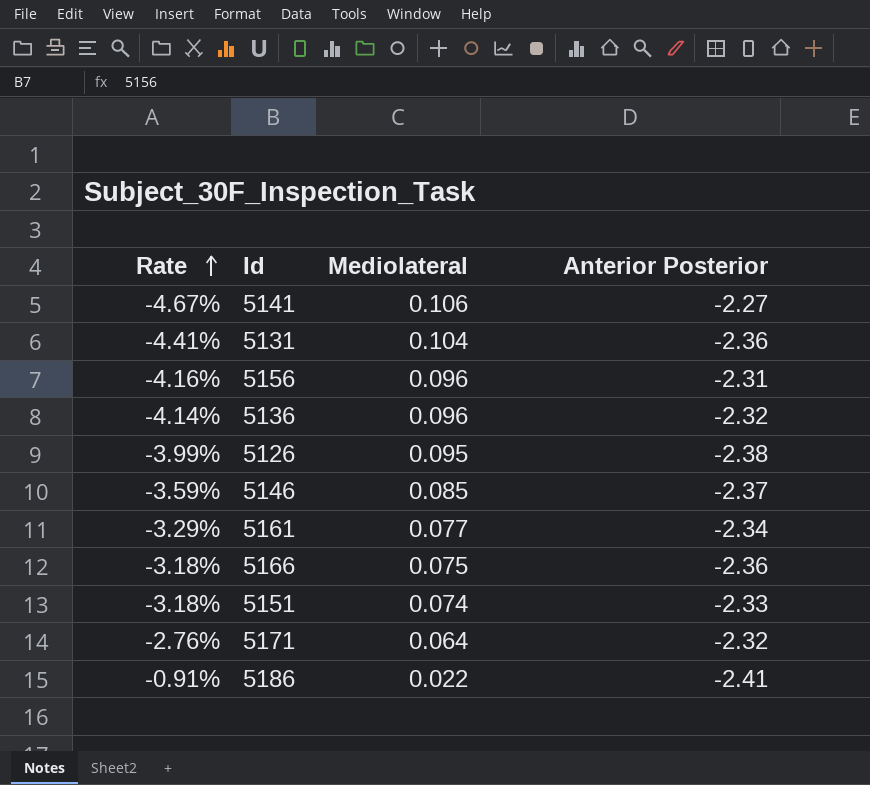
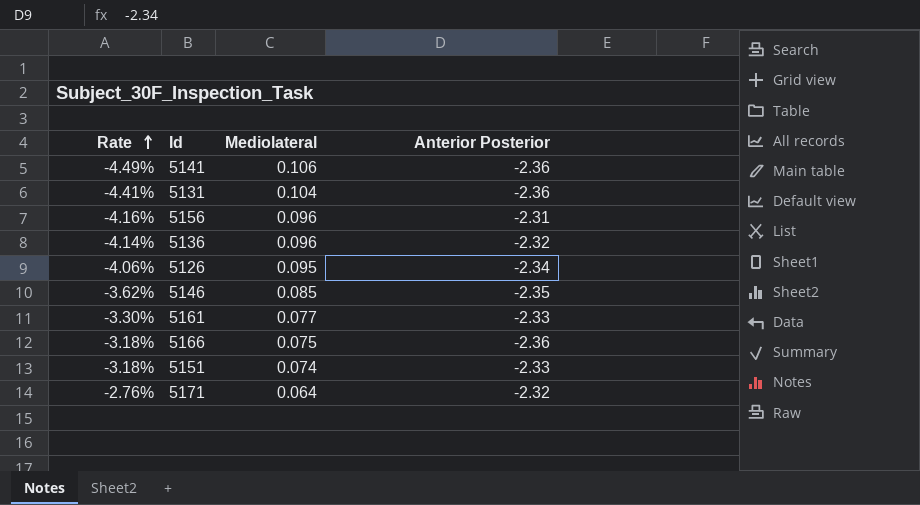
row 5186: -0.91% | 0.022 | -2.41 -> none
5141 | Rate: -4.67% -> -4.49%
5141 | Anterior Posterior: -2.27 -> -2.36
5126 | Rate: -3.99% -> -4.06%
5126 | Anterior Posterior: -2.38 -> -2.34
5146 | Rate: -3.59% -> -3.62%
5146 | Anterior Posterior: -2.37 -> -2.35
5161 | Rate: -3.29% -> -3.30%
5161 | Anterior Posterior: -2.34 -> -2.33

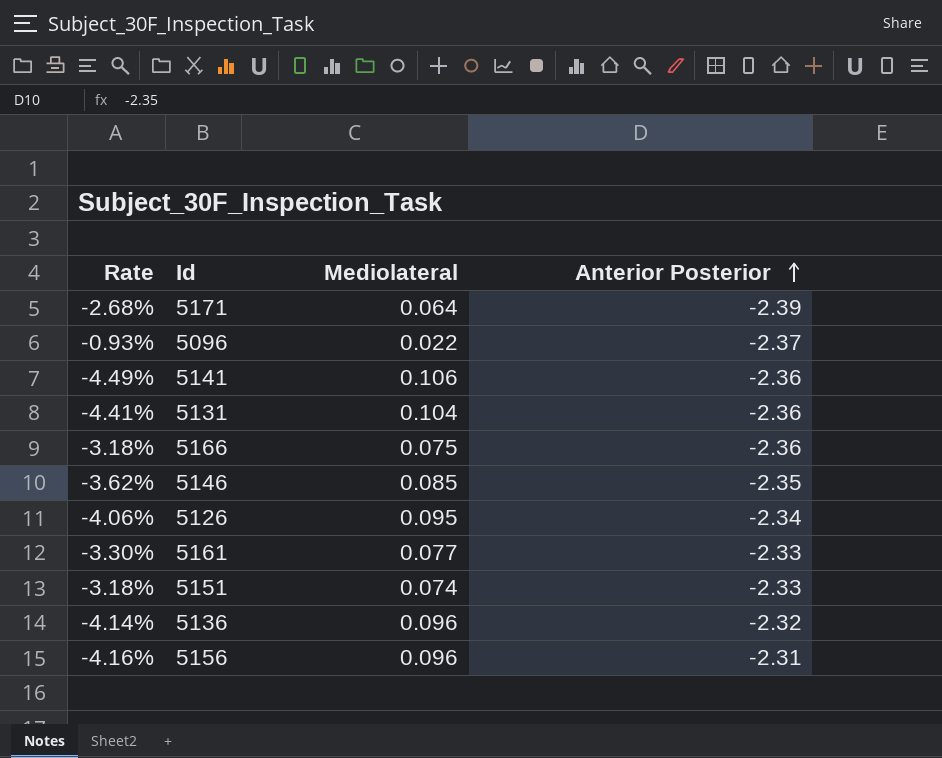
row order: Rate ascending -> Anterior Posterior ascending
5171 | Rate: -2.76% -> -2.68%
5171 | Anterior Posterior: -2.32 -> -2.39
row 5096: none -> -0.93% | 0.022 | -2.37

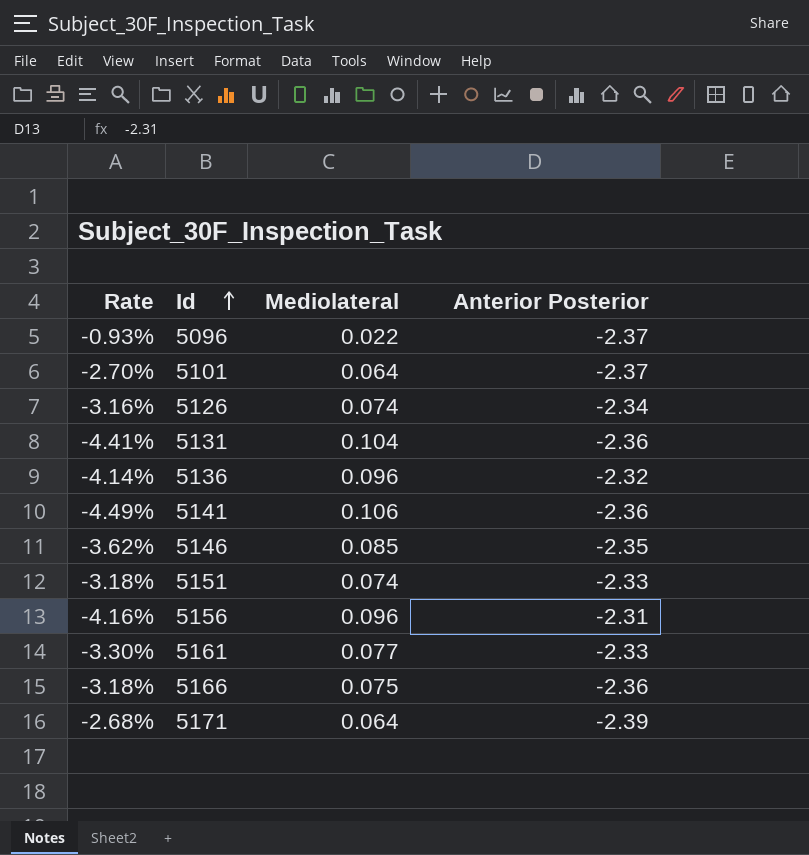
row order: Anterior Posterior ascending -> Id ascending
row 5101: none -> -2.70% | 0.064 | -2.37
5126 | Rate: -4.06% -> -3.16%
5126 | Mediolateral: 0.095 -> 0.074

